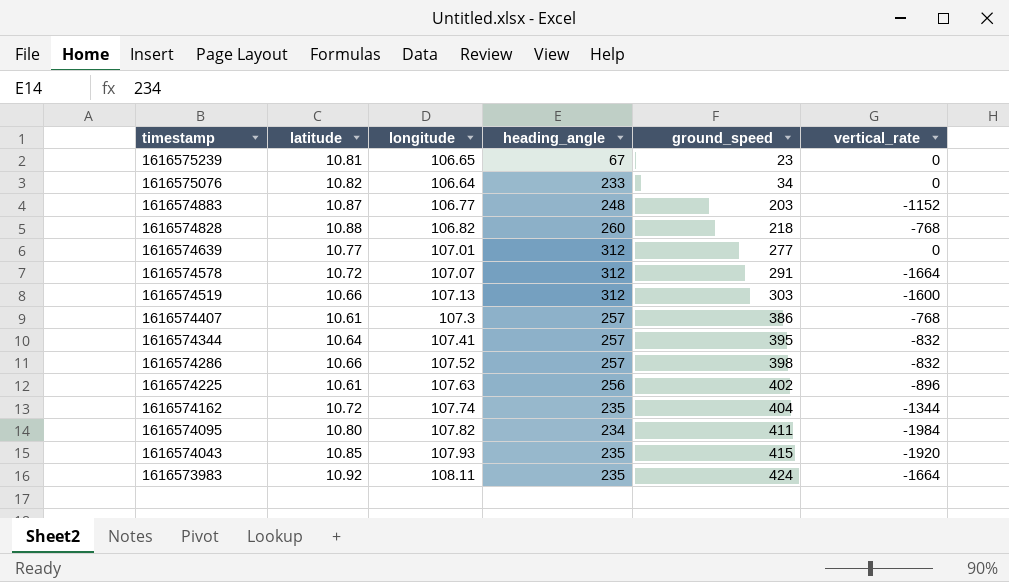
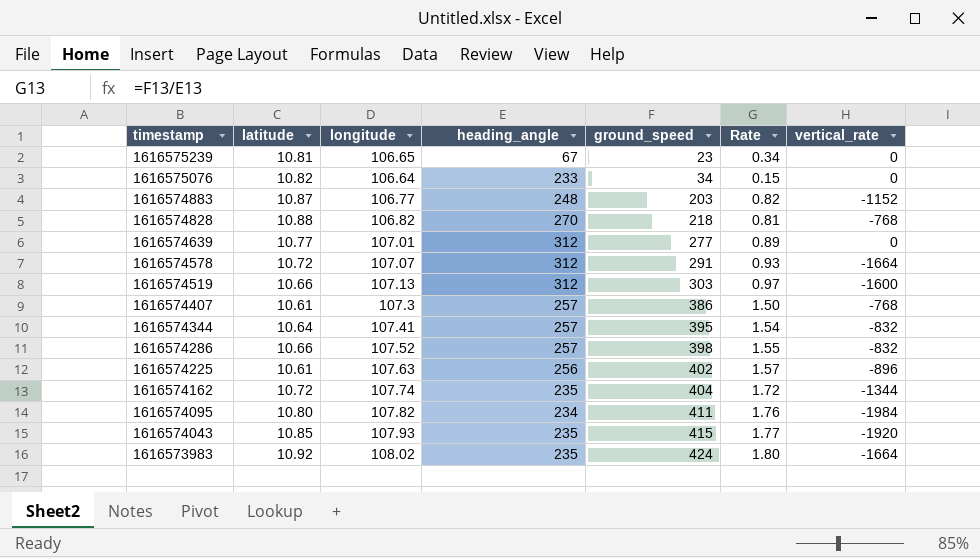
column Rate | formula: none -> [ground_speed] / [heading_angle]
1616574828 | heading_angle: 260 -> 270
1616573983 | longitude: 108.11 -> 108.02

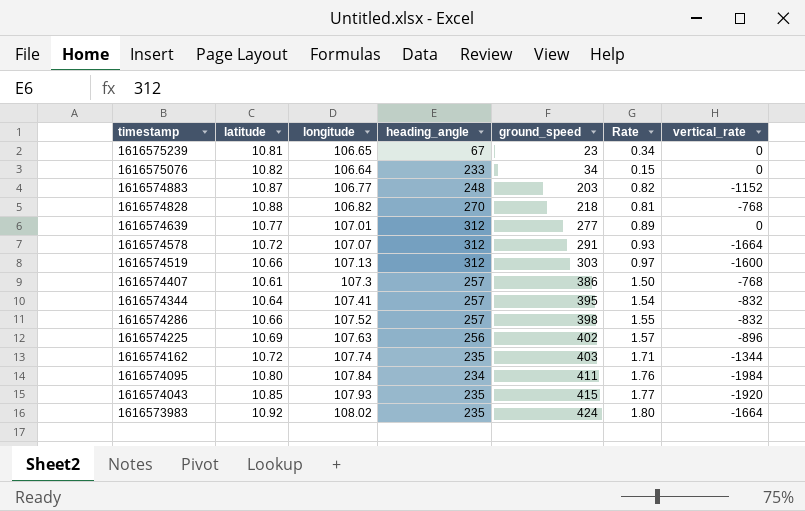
1616574225 | latitude: 10.61 -> 10.69
1616574162 | ground_speed: 404 -> 403
1616574162 | Rate: 1.72 -> 1.71
1616574095 | longitude: 107.82 -> 107.84

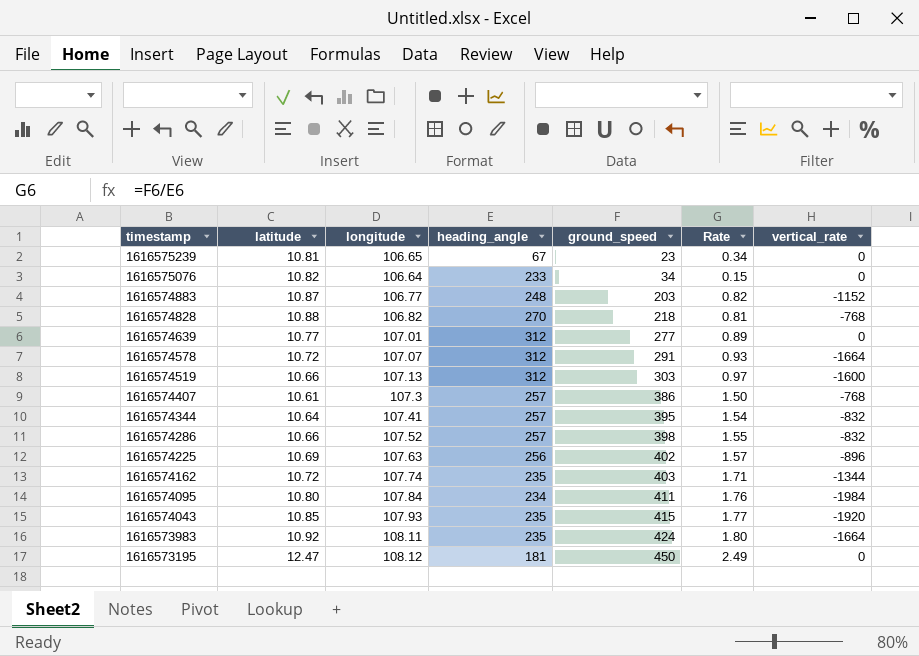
1616573983 | longitude: 108.02 -> 108.11
row 1616573195: none -> 12.47 | 108.12 | 181 | 450 | 2.49 | 0

